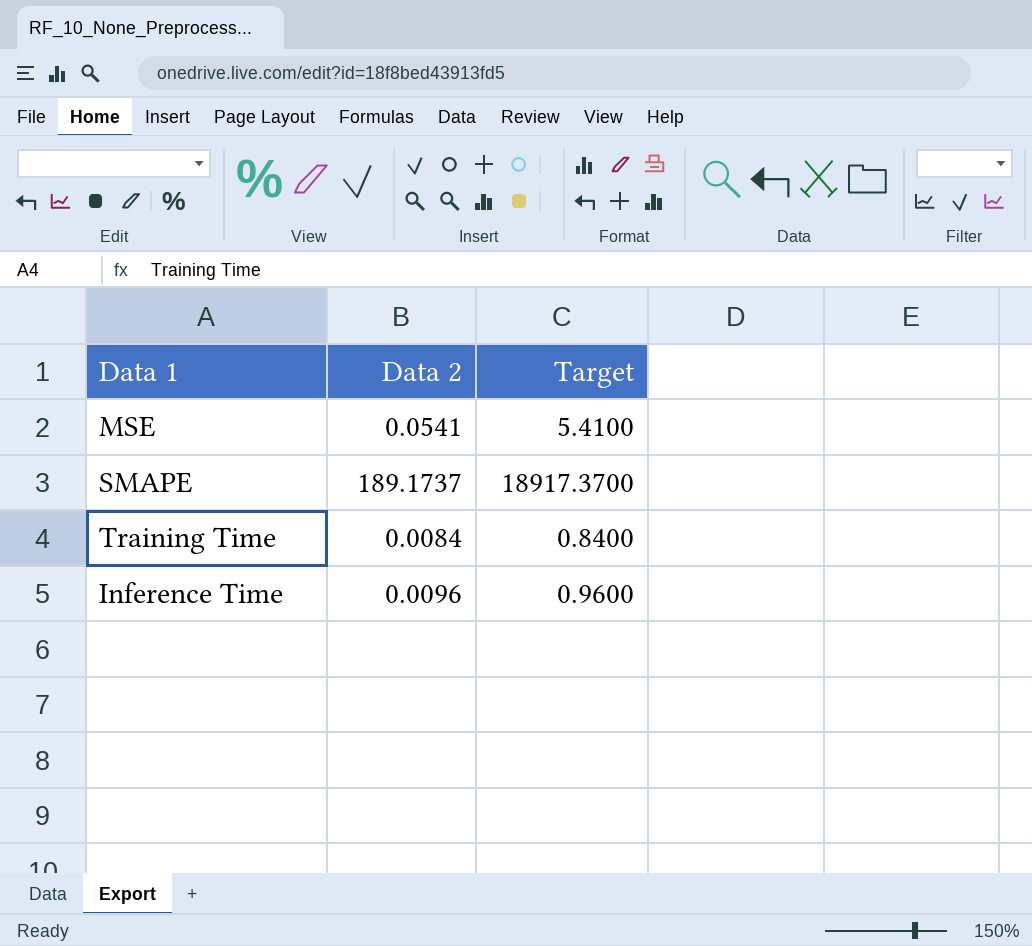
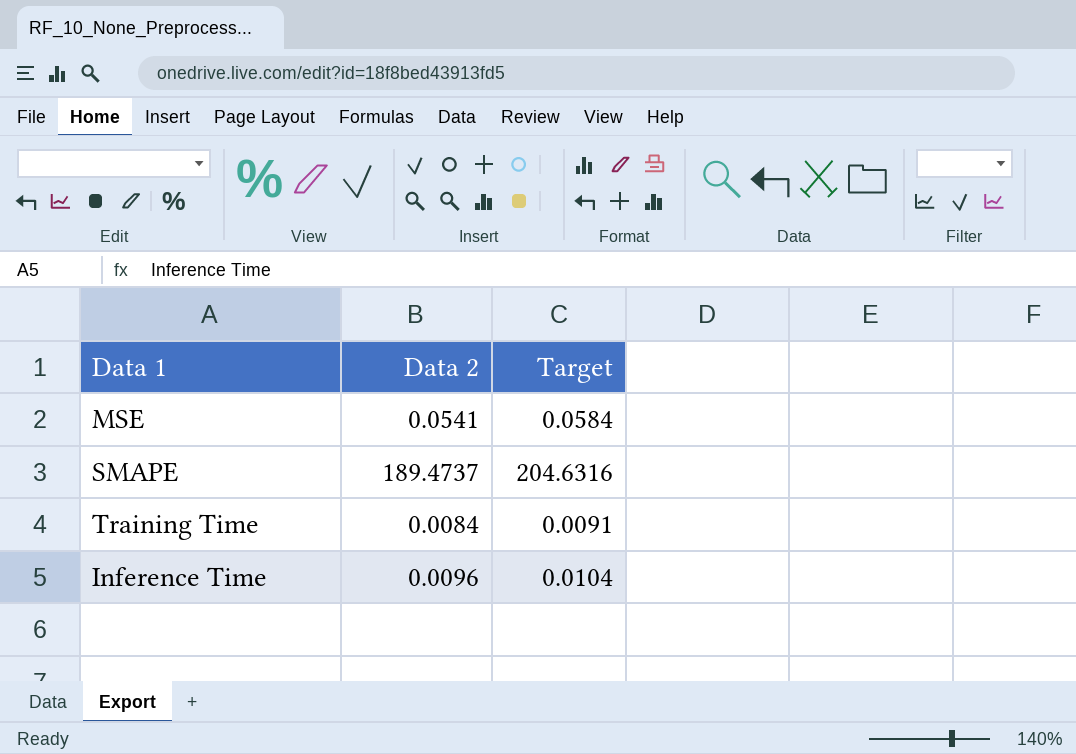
column Target | formula: [Data 2] * 100 -> [Data 2] * 1.08
SMAPE | Data 2: 189.1737 -> 189.4737

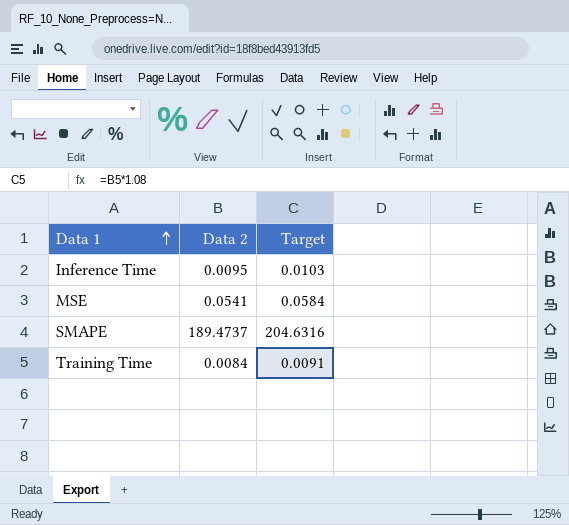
row order: none -> Data 1 ascending
Inference Time | Data 2: 0.0096 -> 0.0095
Inference Time | Target: 0.0104 -> 0.0103

